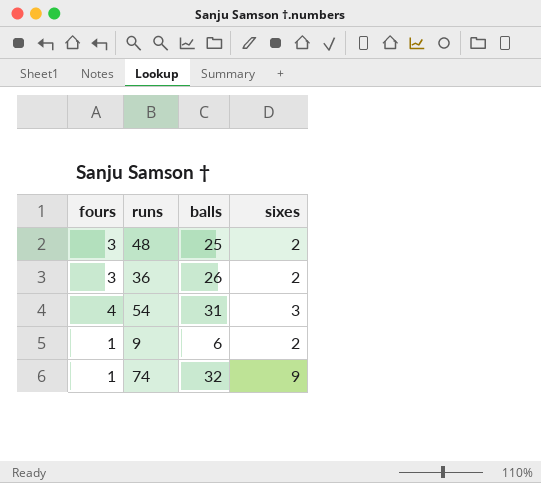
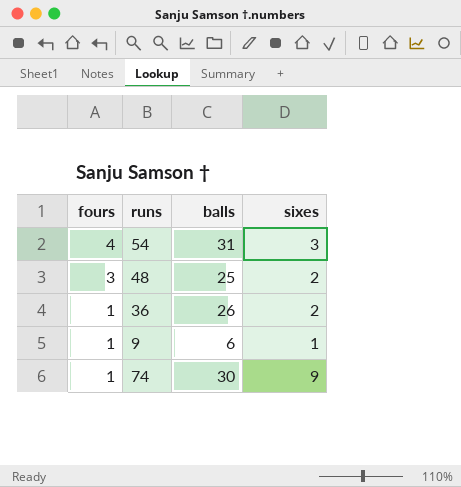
row order: none -> fours descending
36 | fours: 3 -> 1
9 | sixes: 2 -> 1
74 | balls: 32 -> 30

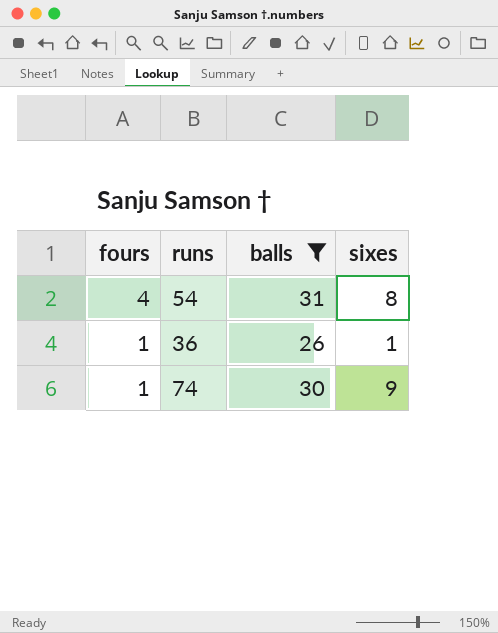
filter: none -> balls >= 26
54 | sixes: 3 -> 8
36 | sixes: 2 -> 1

